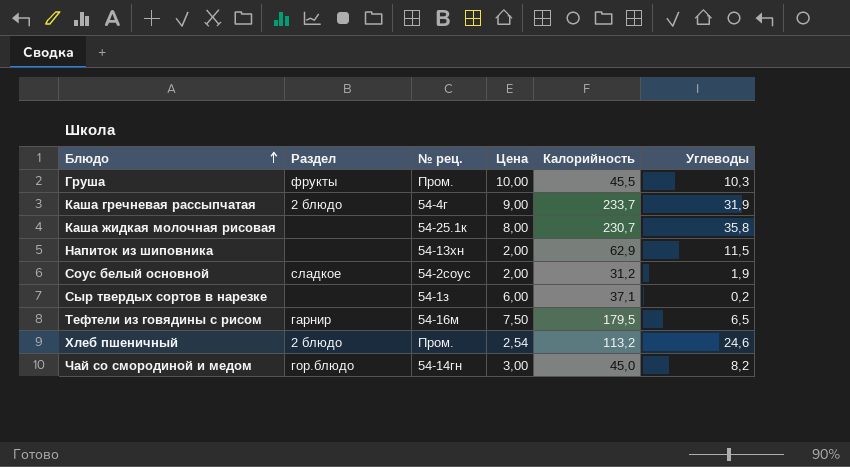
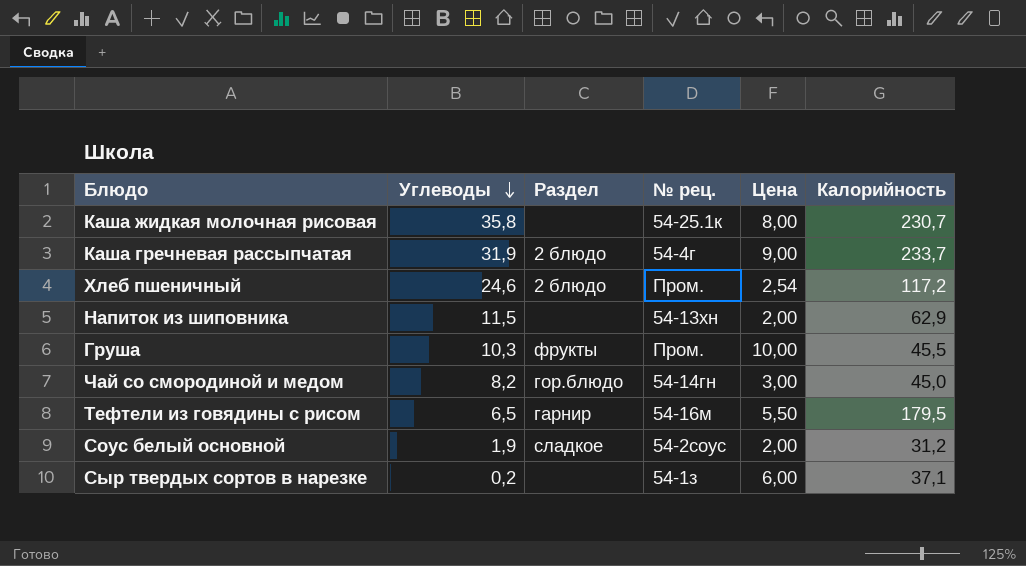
row order: Блюдо ascending -> Углеводы descending
column Углеводы | position: 6 -> 2
Хлеб пшеничный | Калорийность: 113,2 -> 117,2
Тефтели из говядины с рисом | Цена: 7,50 -> 5,50

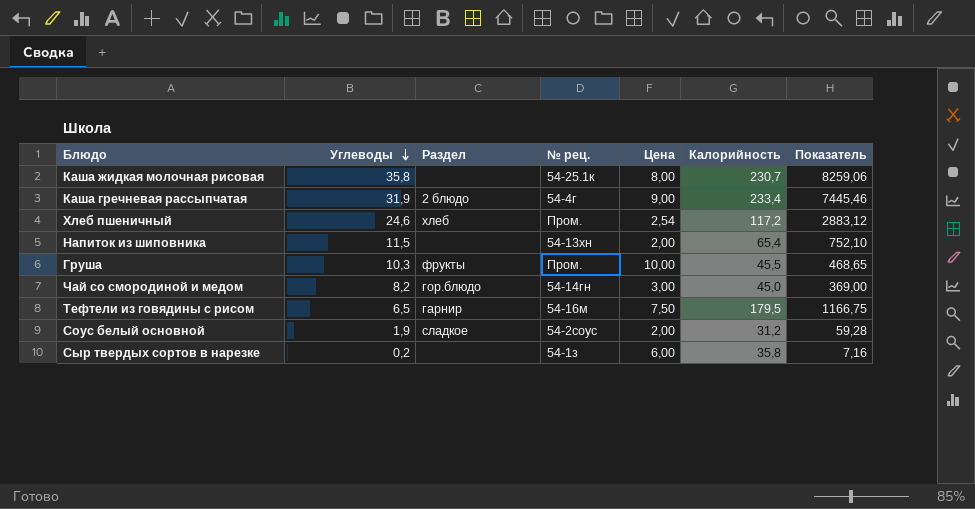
column Показатель | formula: none -> [Углеводы] * [Калорийность]
Каша гречневая рассыпчатая | Калорийность: 233,7 -> 233,4
Хлеб пшеничный | Раздел: 2 блюдо -> хлеб
Напиток из шиповника | Калорийность: 62,9 -> 65,4
Тефтели из говядины с рисом | Цена: 5,50 -> 7,50
Сыр твердых сортов в нарезке | Калорийность: 37,1 -> 35,8

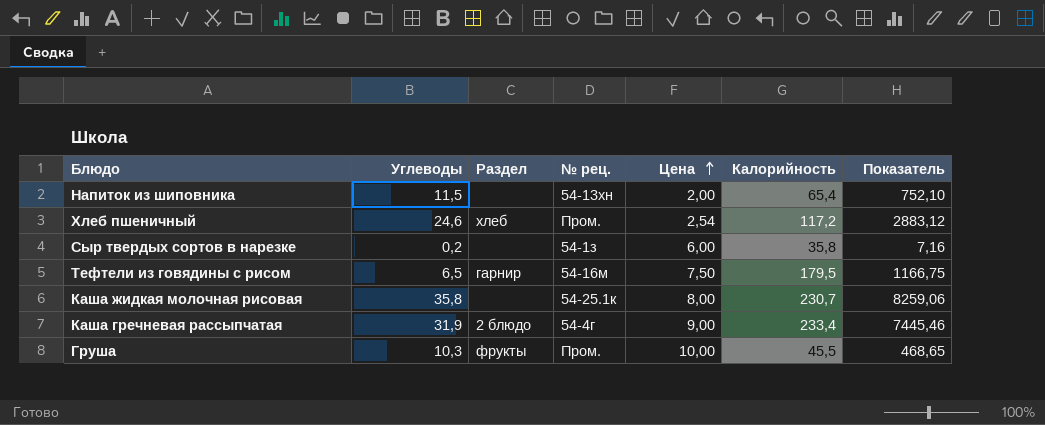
row order: Углеводы descending -> Цена ascending
row Чай со смородиной и медом: 8,2 | гор.блюдо | 54-14гн | 3,00 | 45,0 | 369,00 -> none
row Соус белый основной: 1,9 | сладкое | 54-2соус | 2,00 | 31,2 | 59,28 -> none

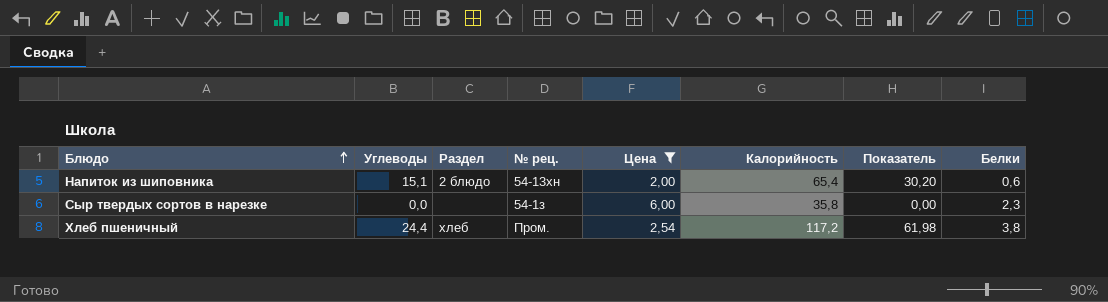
filter: none -> Цена <= 6,00
row order: Цена ascending -> Блюдо ascending
column Показатель | formula: [Углеводы] * [Калорийность] -> [Углеводы] * [Цена]
column Белки | position: none -> 8
Напиток из шиповника | Углеводы: 11,5 -> 15,1
Напиток из шиповника | Раздел: none -> 2 блюдо
Сыр твердых сортов в нарезке | Углеводы: 0,2 -> 0,0
Хлеб пшеничный | Углеводы: 24,6 -> 24,4

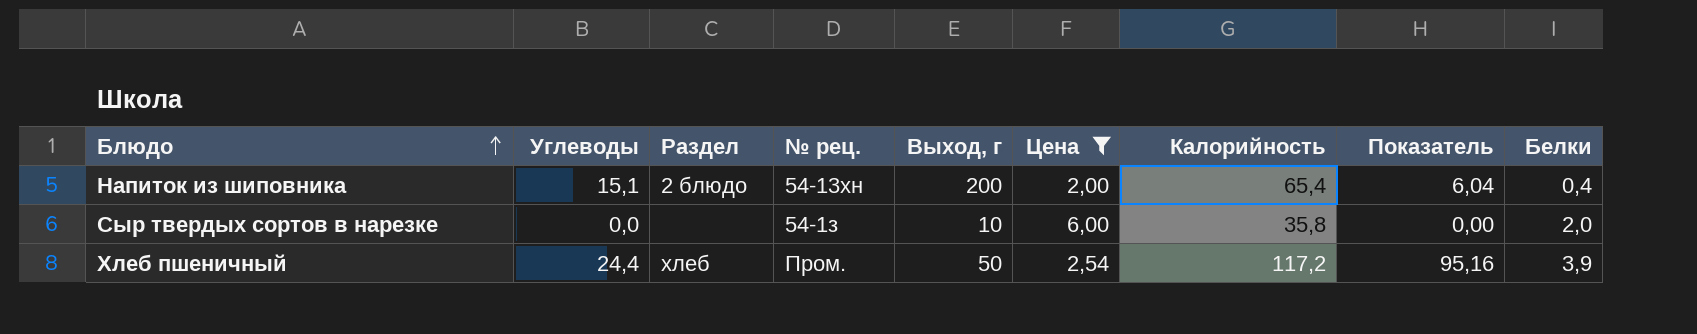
column Выход, г | position: none -> 5
column Показатель | formula: [Углеводы] * [Цена] -> [Углеводы] * [Белки]
Напиток из шиповника | Белки: 0,6 -> 0,4
Сыр твердых сортов в нарезке | Белки: 2,3 -> 2,0
Хлеб пшеничный | Белки: 3,8 -> 3,9

